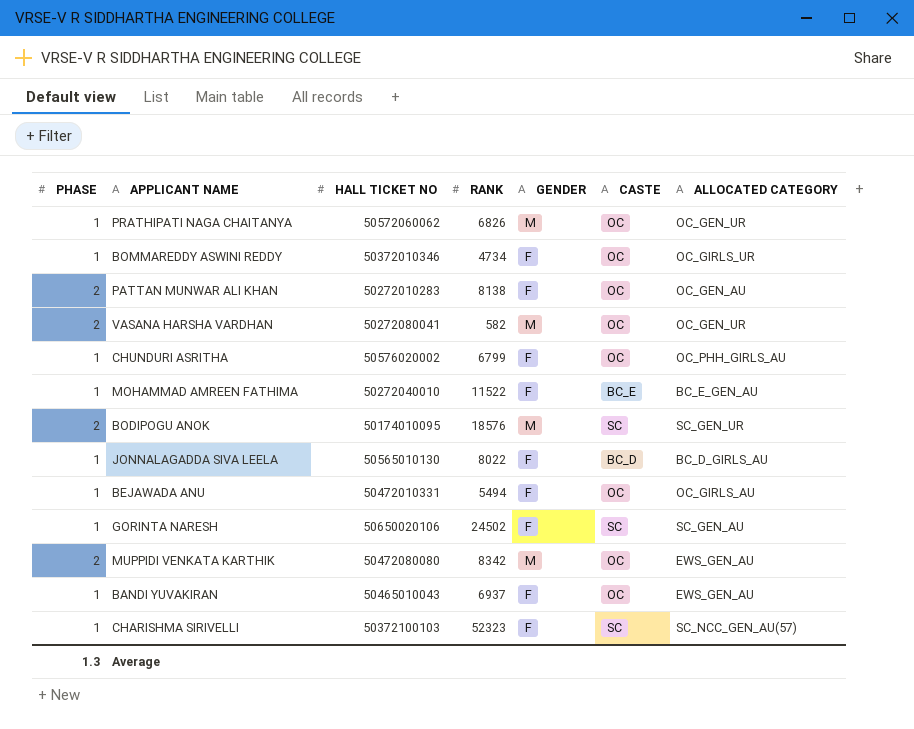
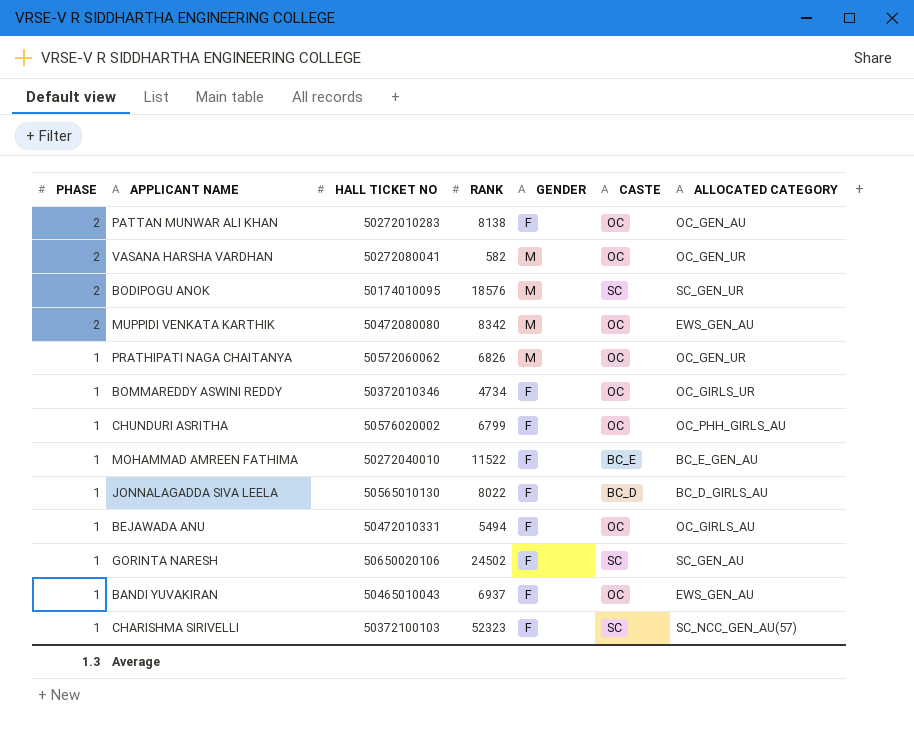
row order: none -> PHASE descending

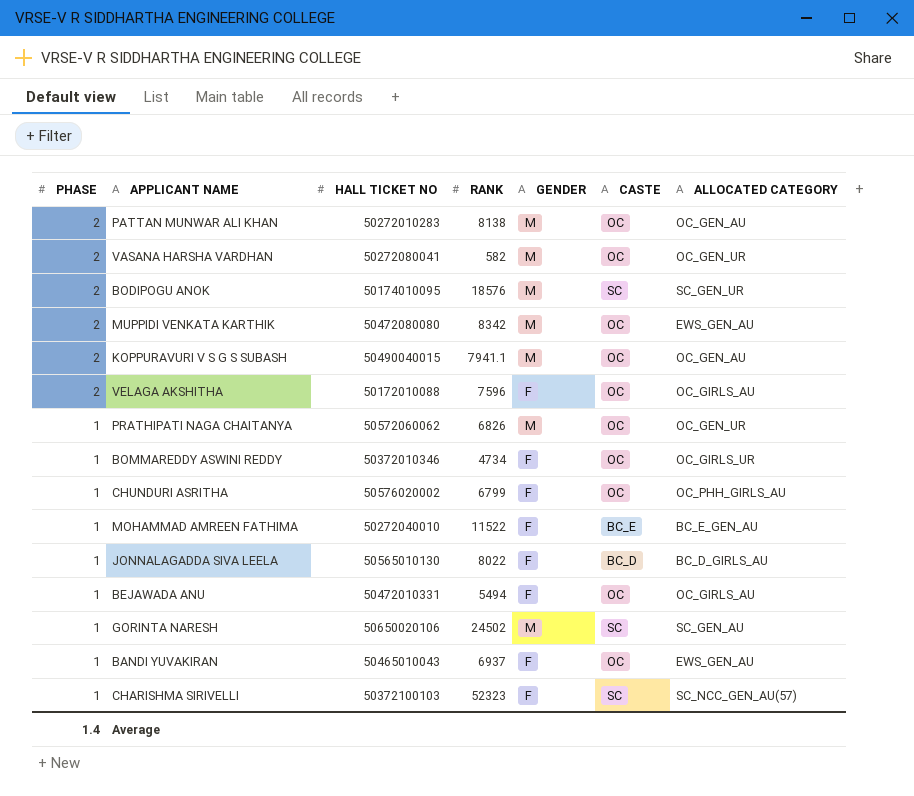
PATTAN MUNWAR ALI KHAN | GENDER: F -> M
row KOPPURAVURI V S G S SUBASH: none -> 2 | 50490040015 | 7941.1 | M | OC | OC_GEN_AU
row VELAGA AKSHITHA: none -> 2 | 50172010088 | 7596 | F | OC | OC_GIRLS_AU
GORINTA NARESH | GENDER: F -> M
Average | PHASE: 1.3 -> 1.4

